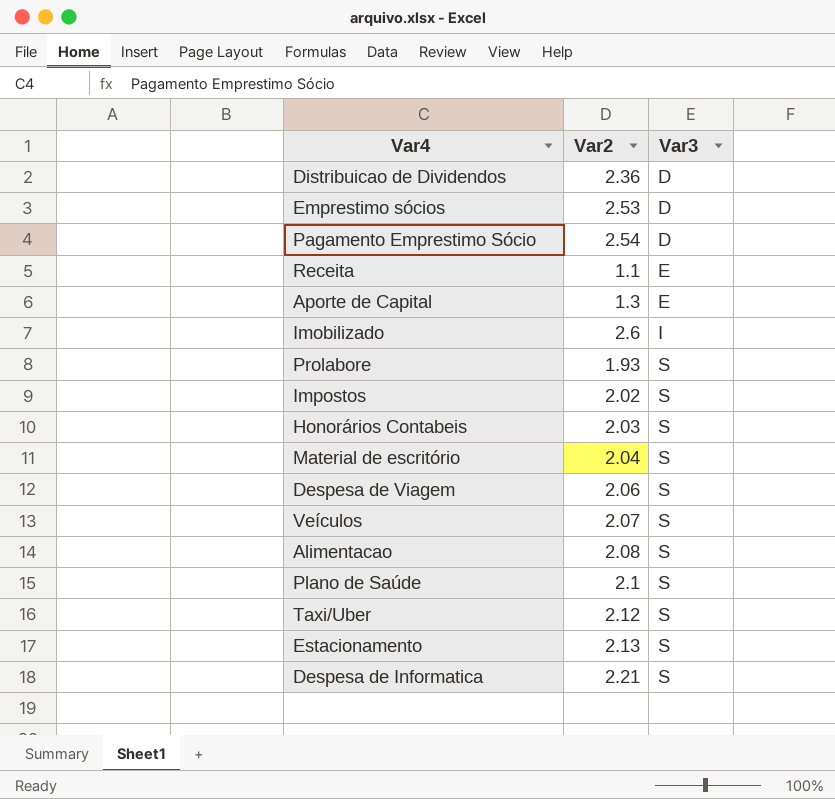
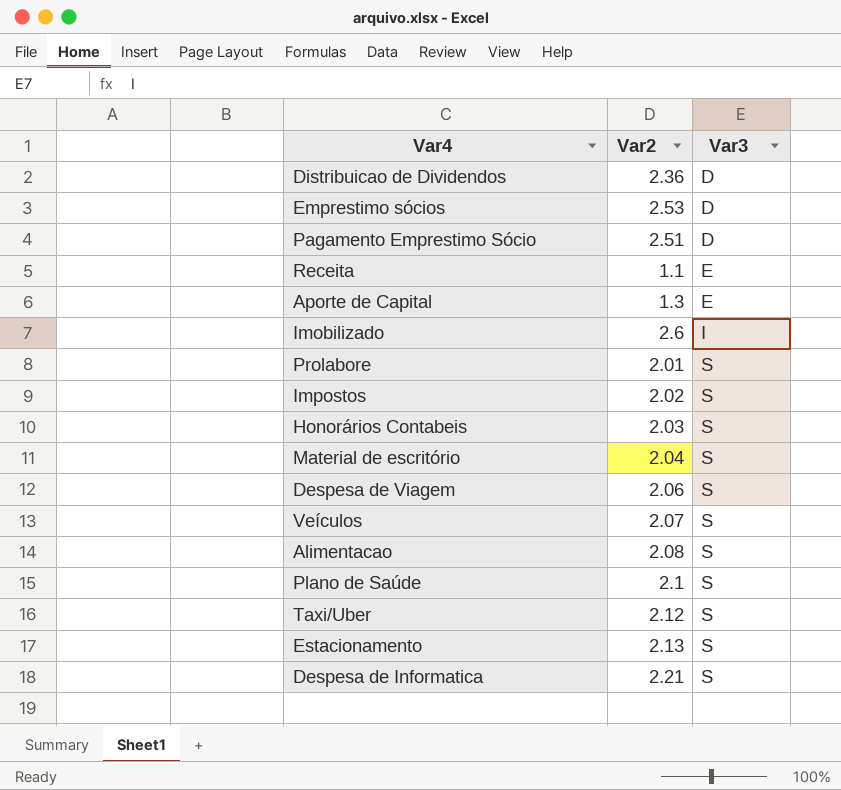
Pagamento Emprestimo Sócio | Var2: 2.54 -> 2.51
Prolabore | Var2: 1.93 -> 2.01

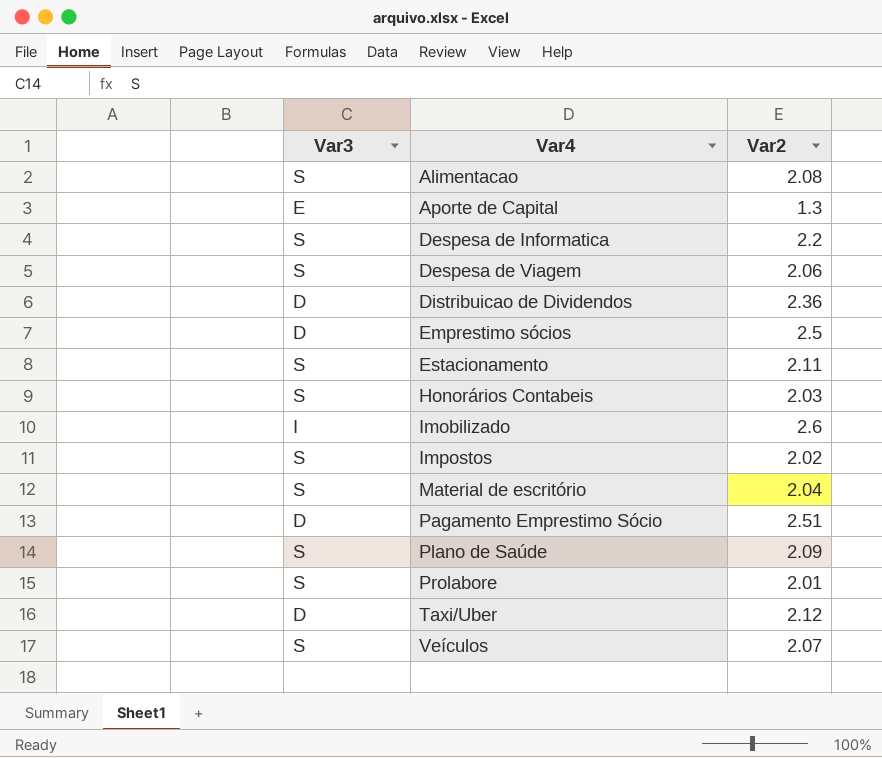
row order: Var3 ascending -> Var4 ascending
column Var3 | position: 3 -> 1
row Receita: 1.1 | E -> none
Despesa de Informatica | Var2: 2.21 -> 2.2
Emprestimo sócios | Var2: 2.53 -> 2.5
Estacionamento | Var2: 2.13 -> 2.11
Plano de Saúde | Var2: 2.1 -> 2.09
Taxi/Uber | Var3: S -> D

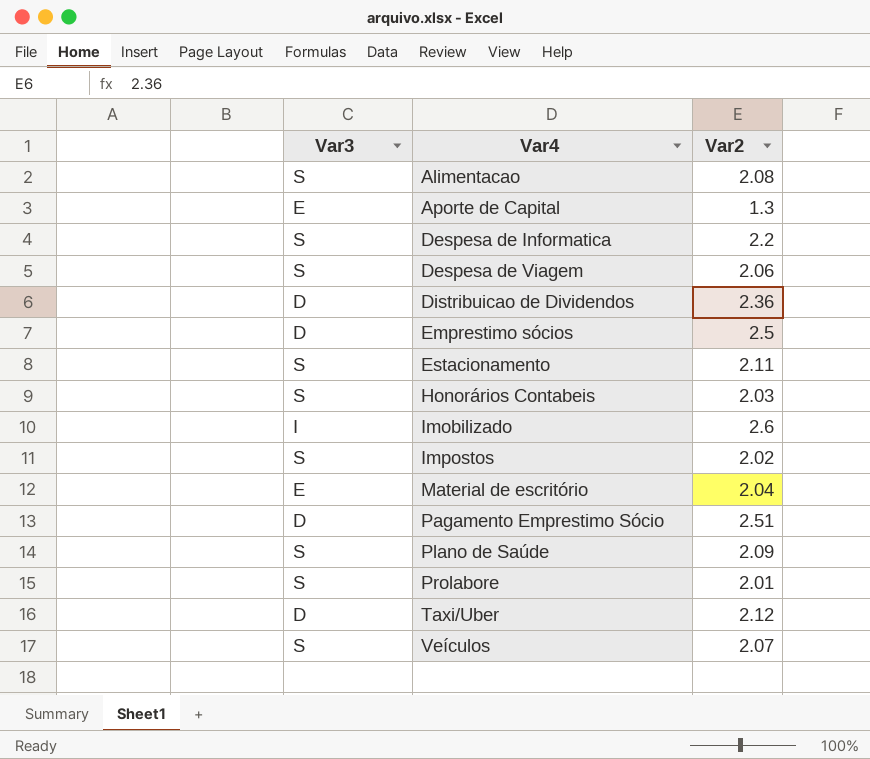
Material de escritório | Var3: S -> E

